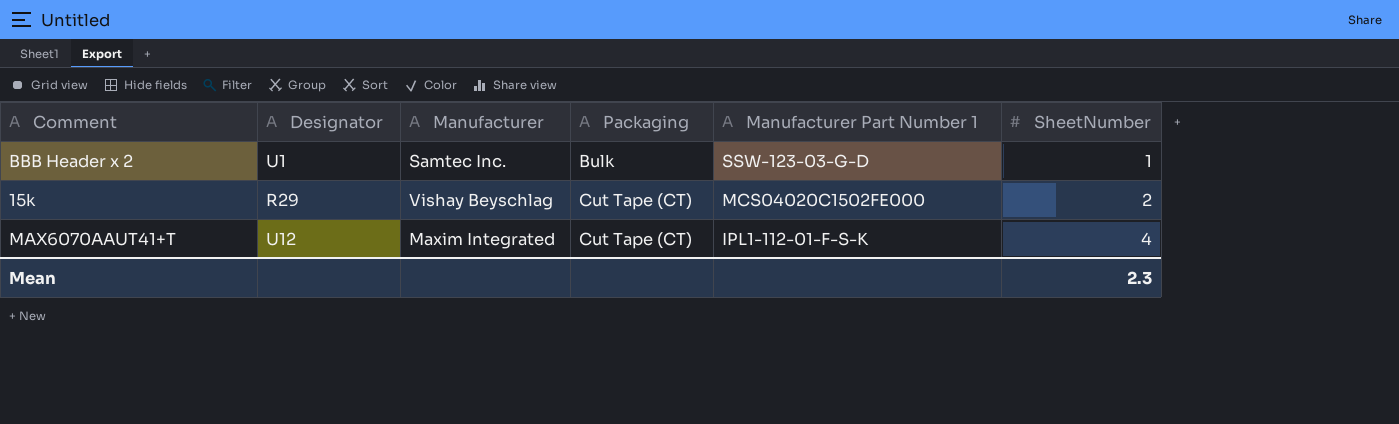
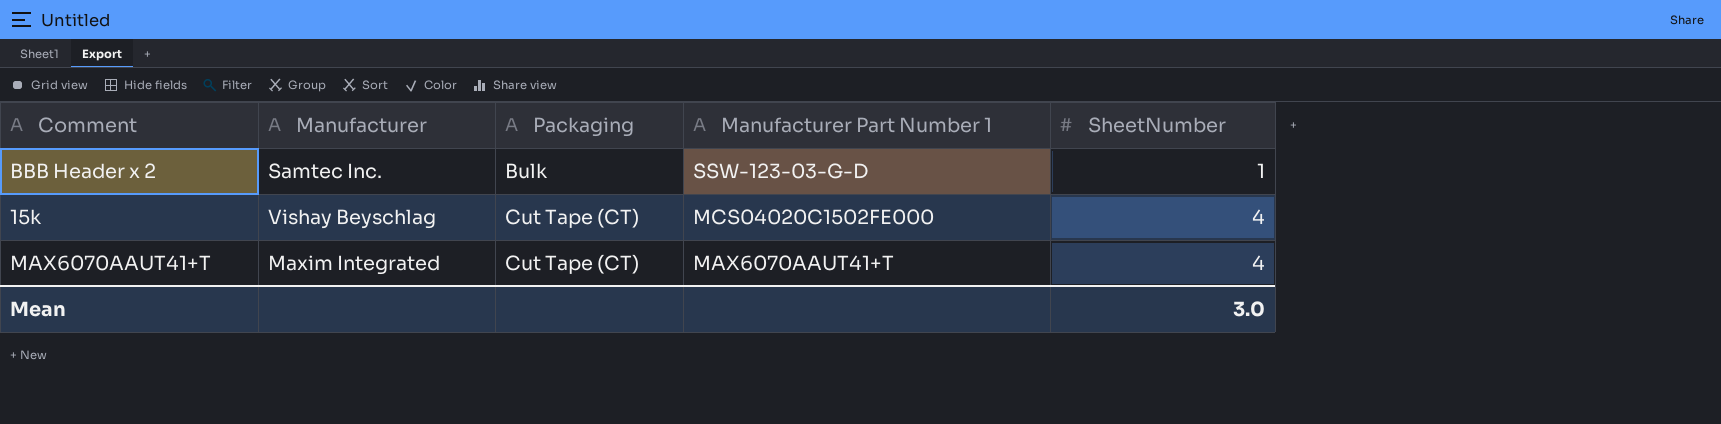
column Designator | position: 2 -> none
15k | SheetNumber: 2 -> 4
MAX6070AAUT41+T | Manufacturer Part Number 1: IPL1-112-01-F-S-K -> MAX6070AAUT41+T
Mean | SheetNumber: 2.3 -> 3.0

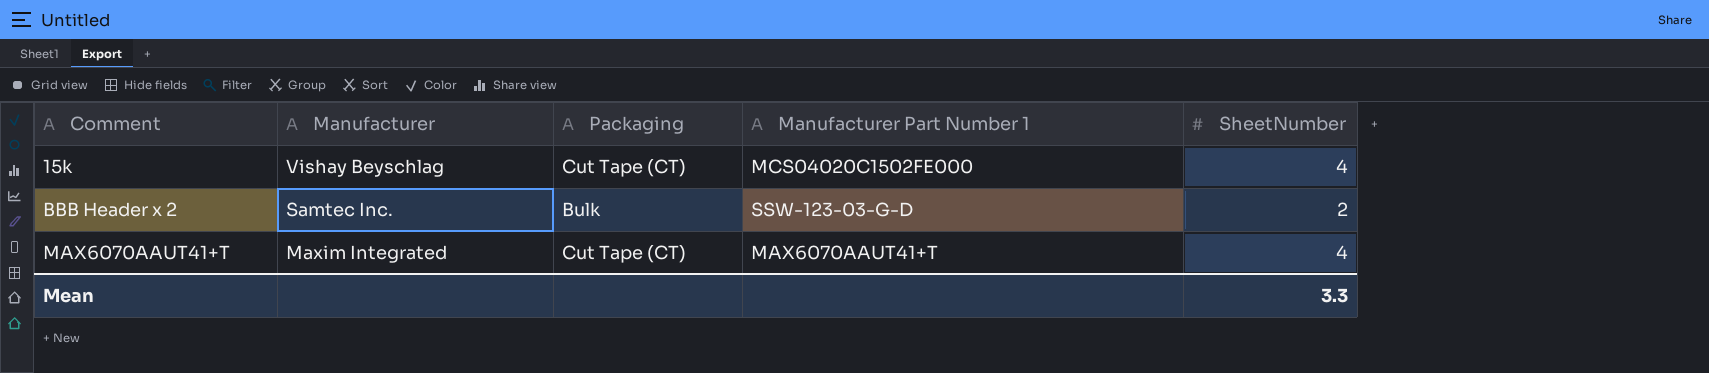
row order: Packaging ascending -> Comment ascending
BBB Header x 2 | SheetNumber: 1 -> 2
Mean | SheetNumber: 3.0 -> 3.3

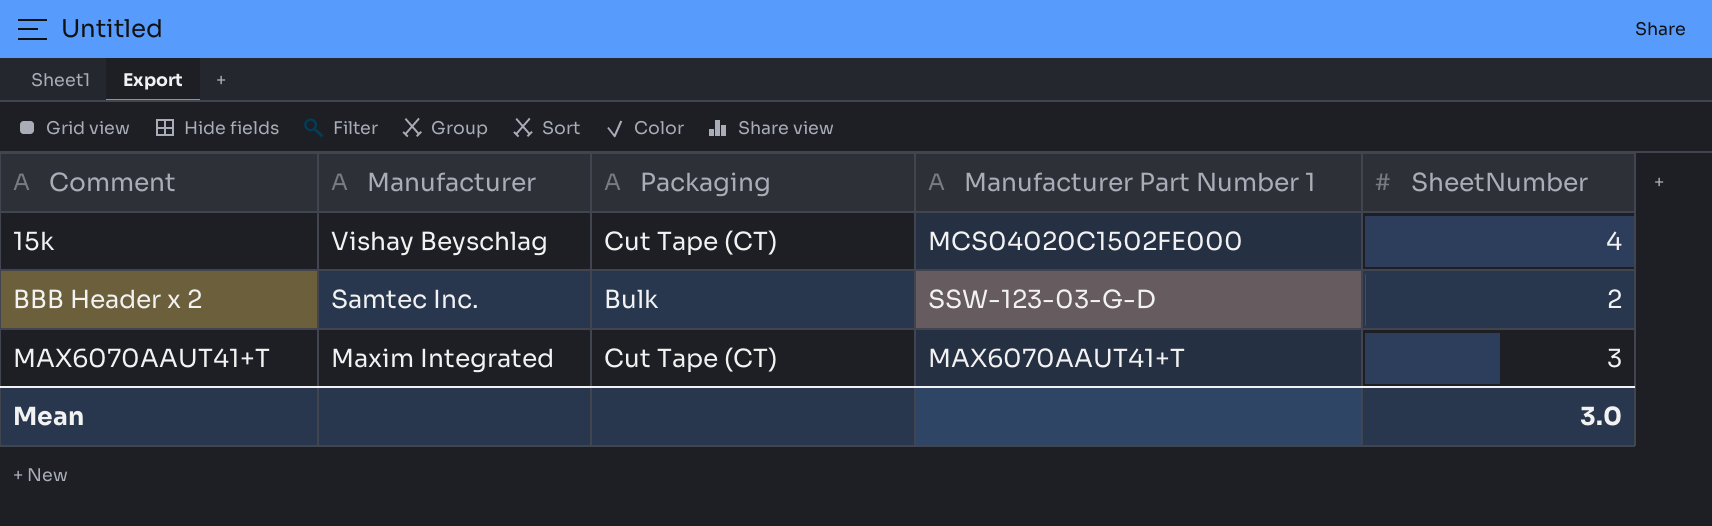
MAX6070AAUT41+T | SheetNumber: 4 -> 3
Mean | SheetNumber: 3.3 -> 3.0

